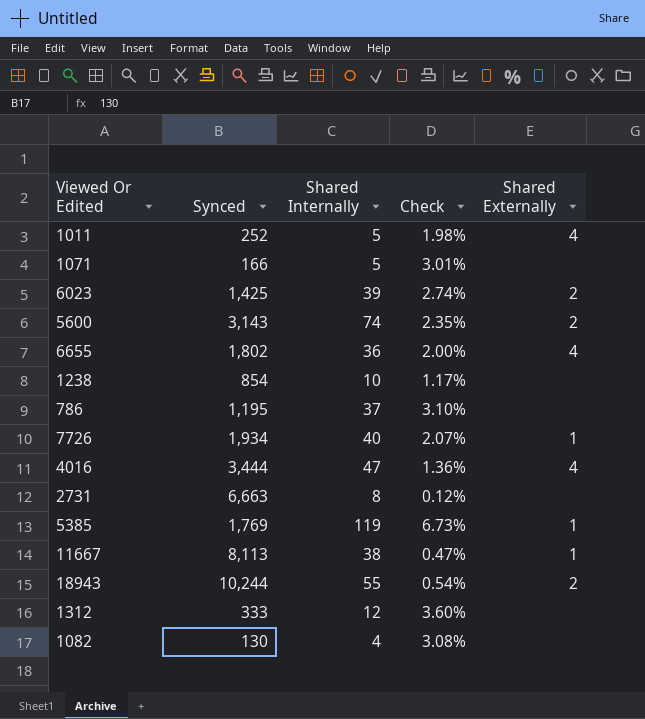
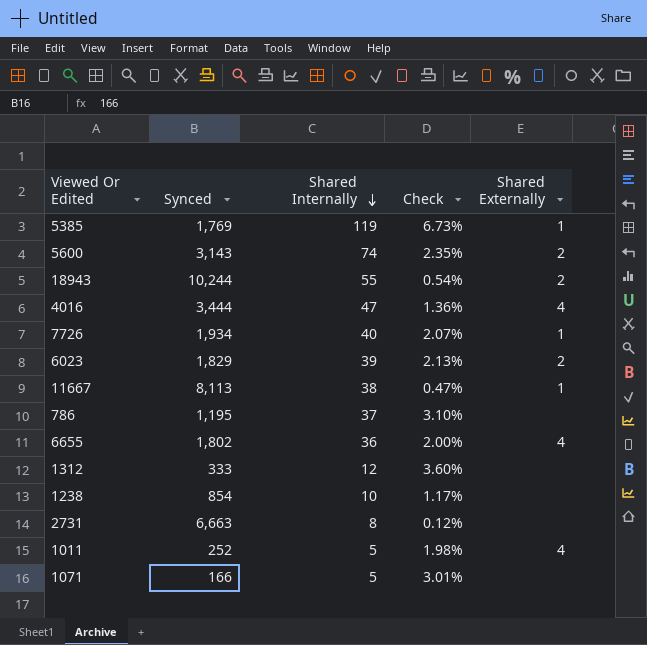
row order: none -> Shared Internally descending
row 1082: 130 | 4 | 3.08% | none -> none
6023 | Synced: 1,425 -> 1,829
6023 | Check: 2.74% -> 2.13%

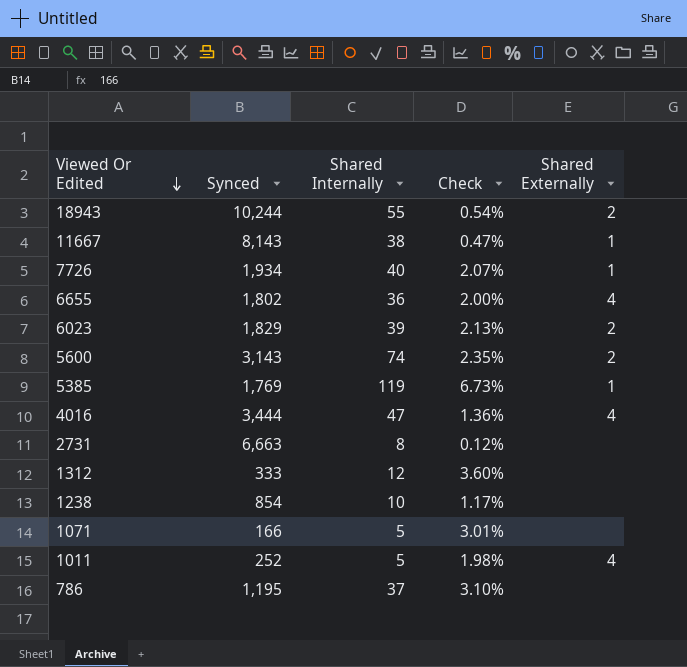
row order: Shared Internally descending -> Viewed Or Edited descending
11667 | Synced: 8,113 -> 8,143

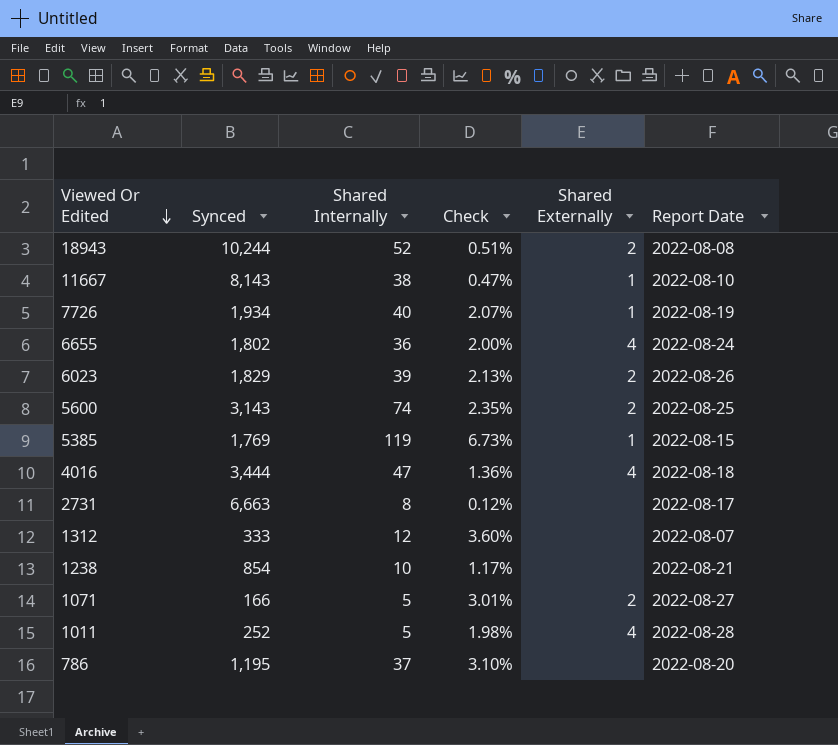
column Report Date | position: none -> 6
18943 | Shared Internally: 55 -> 52
18943 | Check: 0.54% -> 0.51%
1071 | Shared Externally: none -> 2

